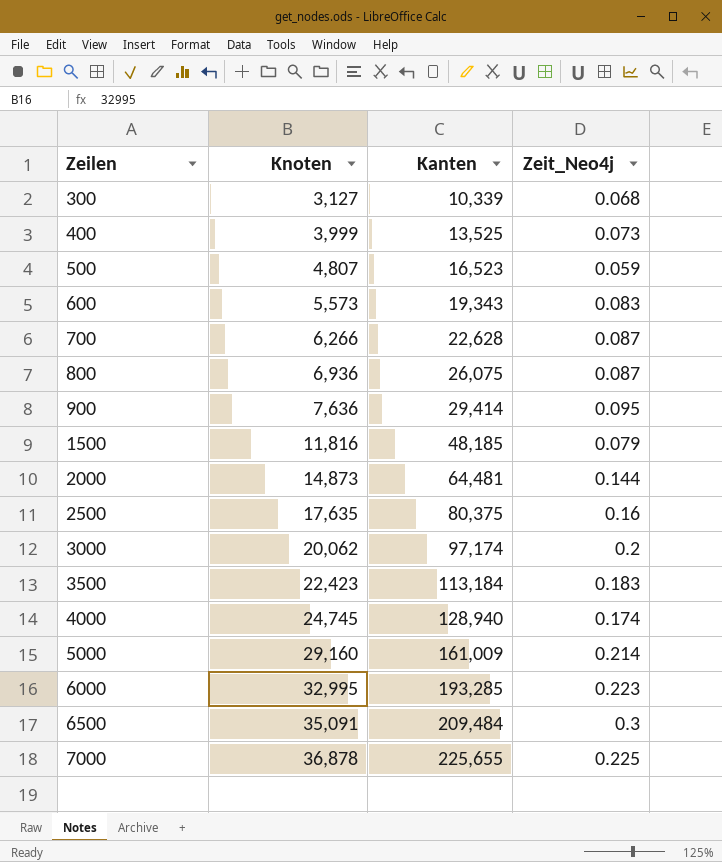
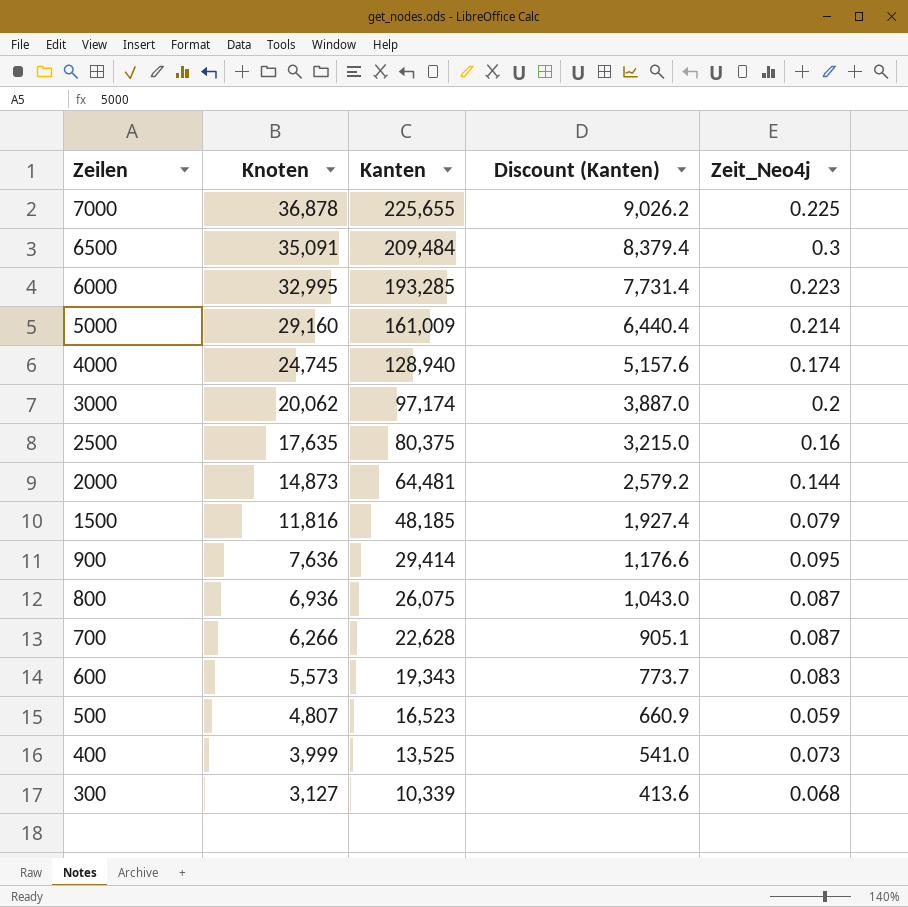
row order: Zeilen ascending -> Zeilen descending
column Discount (Kanten) | formula: none -> [Kanten] * 0.04
row 3500: 22,423 | 113,184 | 0.183 -> none

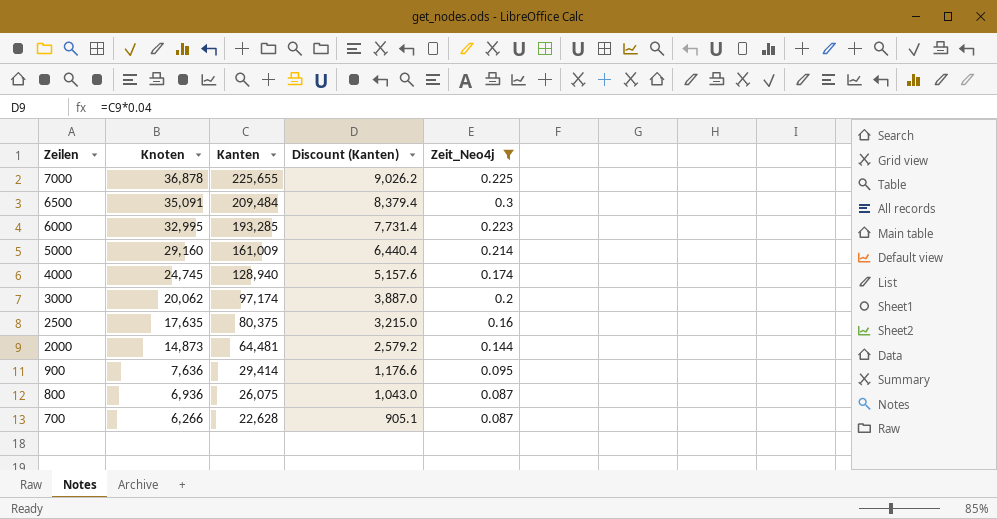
filter: none -> Zeit_Neo4j >= 0.087

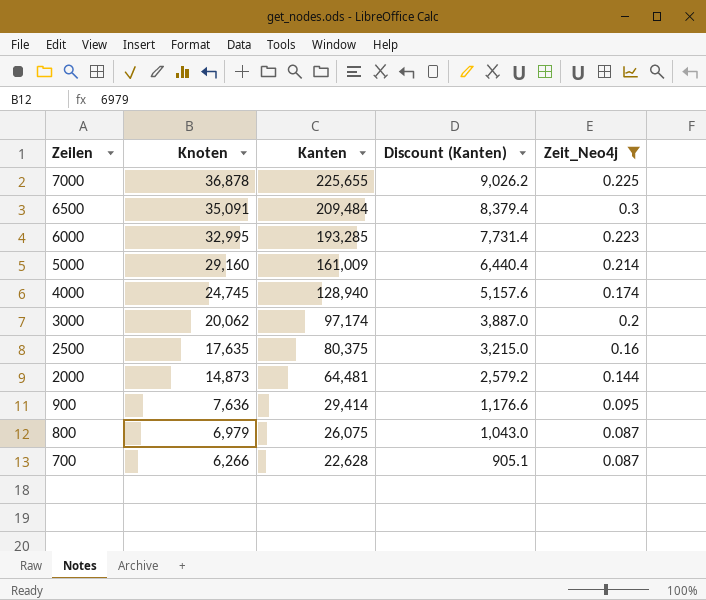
800 | Knoten: 6,936 -> 6,979

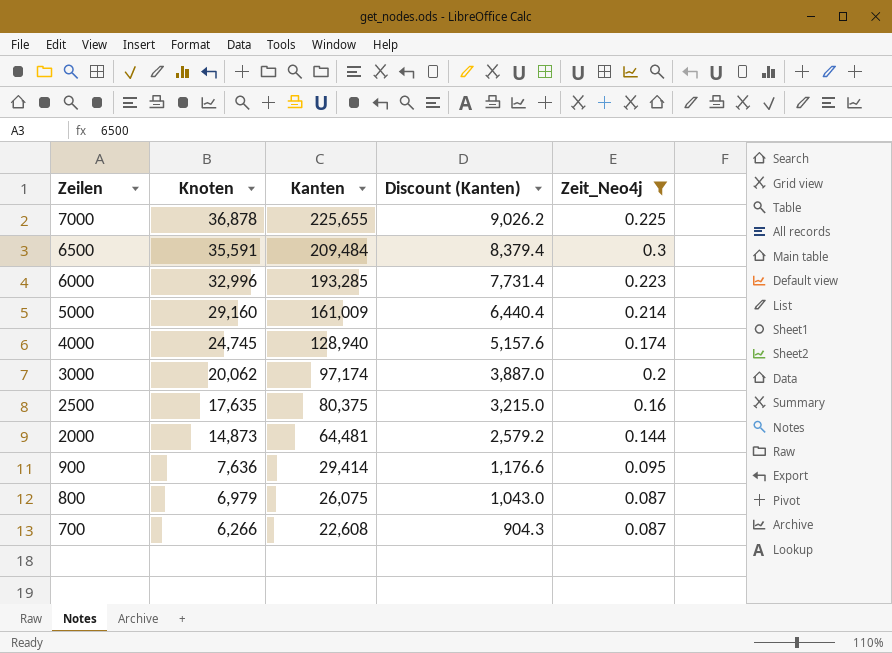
6500 | Knoten: 35,091 -> 35,591
6000 | Knoten: 32,995 -> 32,996
700 | Kanten: 22,628 -> 22,608
700 | Discount (Kanten): 905.1 -> 904.3

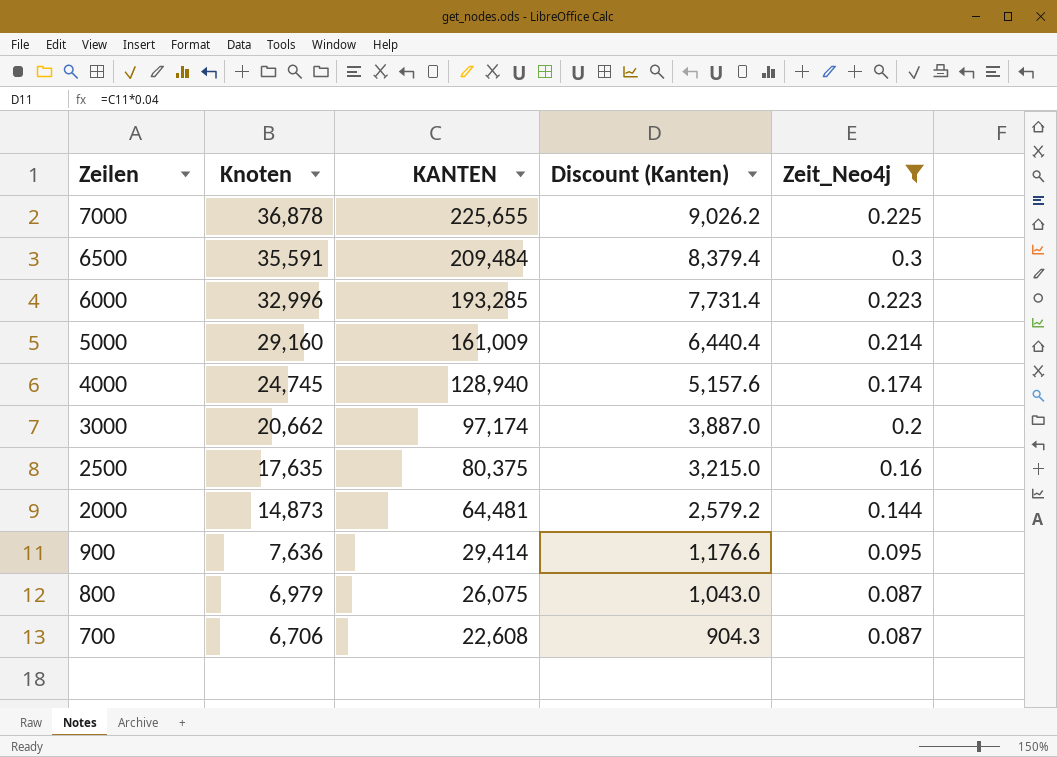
column name: Kanten -> KANTEN
3000 | Knoten: 20,062 -> 20,662
700 | Knoten: 6,266 -> 6,706

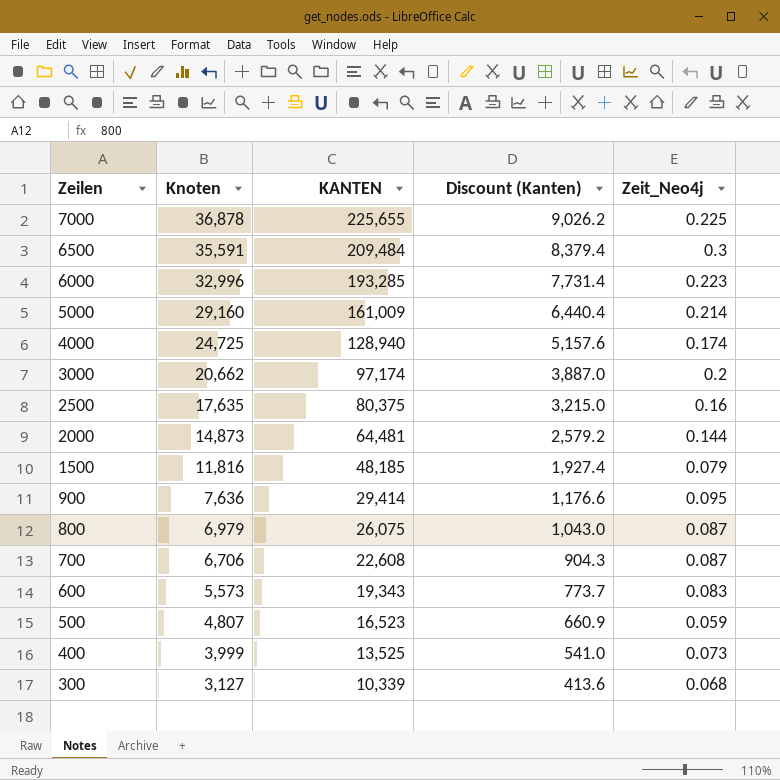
filter: Zeit_Neo4j >= 0.087 -> none
4000 | Knoten: 24,745 -> 24,725

